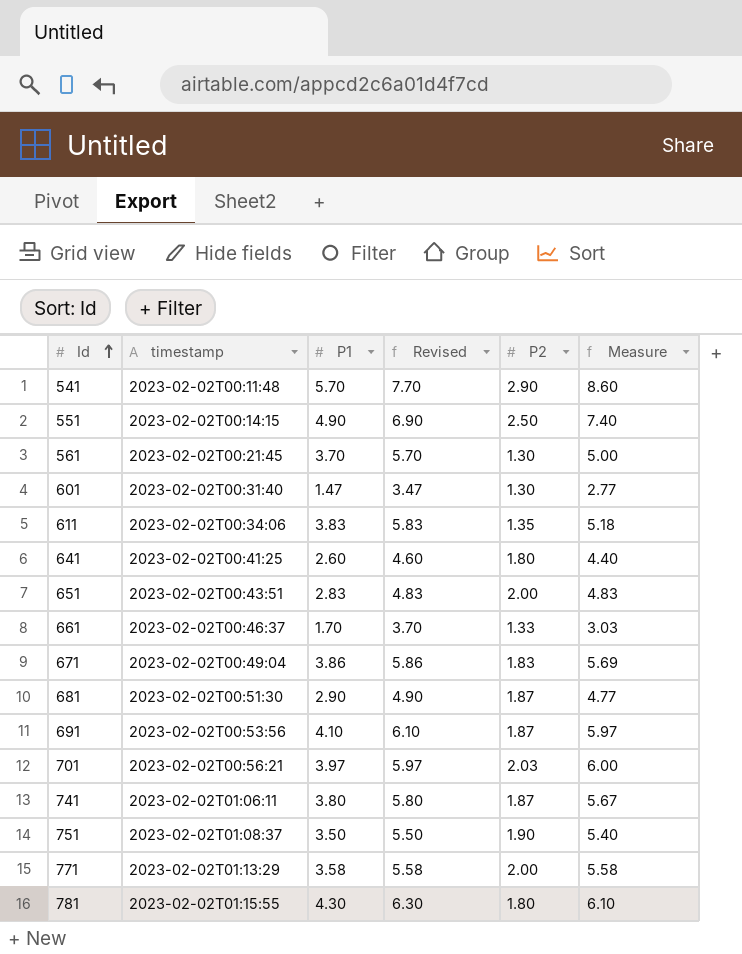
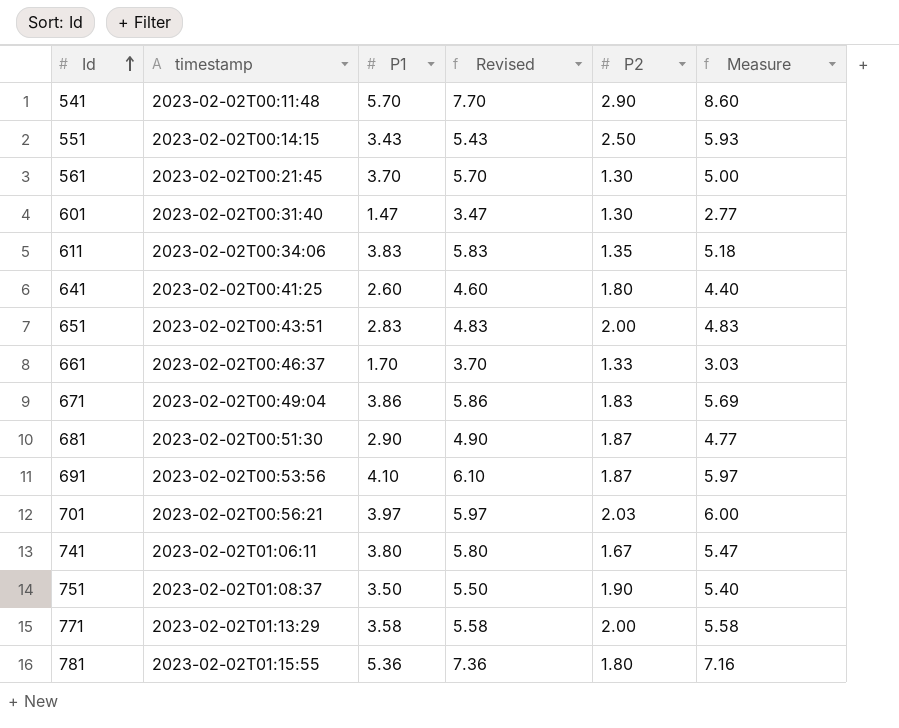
551 | P1: 4.90 -> 3.43
551 | Revised: 6.90 -> 5.43
551 | Measure: 7.40 -> 5.93
741 | P2: 1.87 -> 1.67
741 | Measure: 5.67 -> 5.47
781 | P1: 4.30 -> 5.36
781 | Revised: 6.30 -> 7.36
781 | Measure: 6.10 -> 7.16

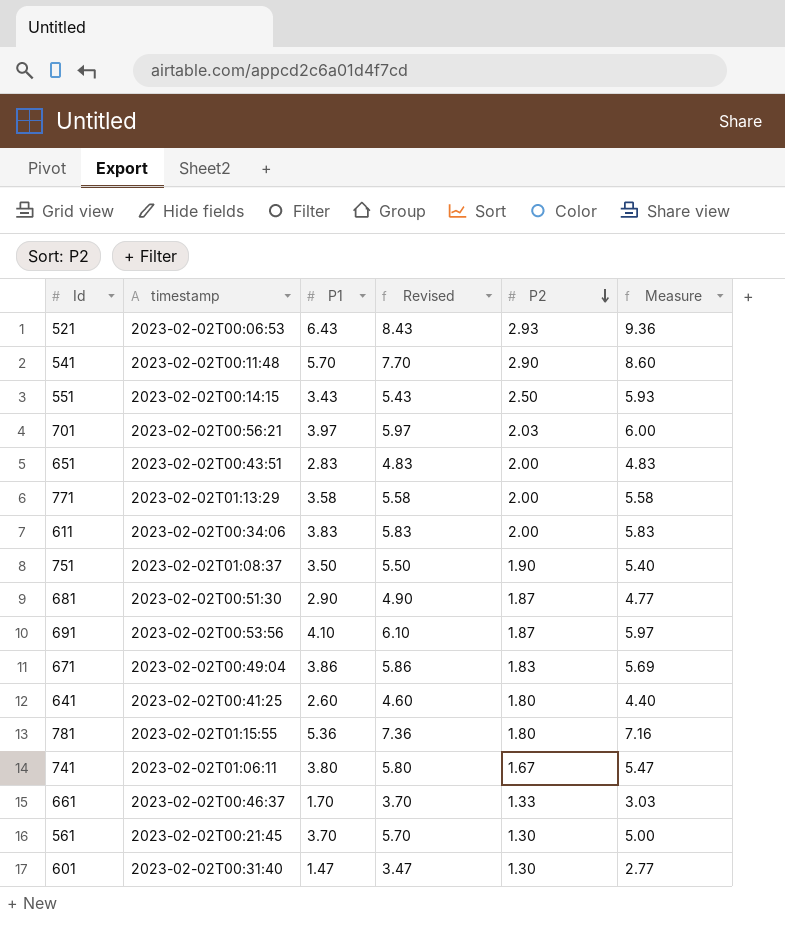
row order: Id ascending -> P2 descending
row 521: none -> 2023-02-02T00:06:53 | 6.43 | 8.43 | 2.93 | 9.36
611 | P2: 1.35 -> 2.00
611 | Measure: 5.18 -> 5.83

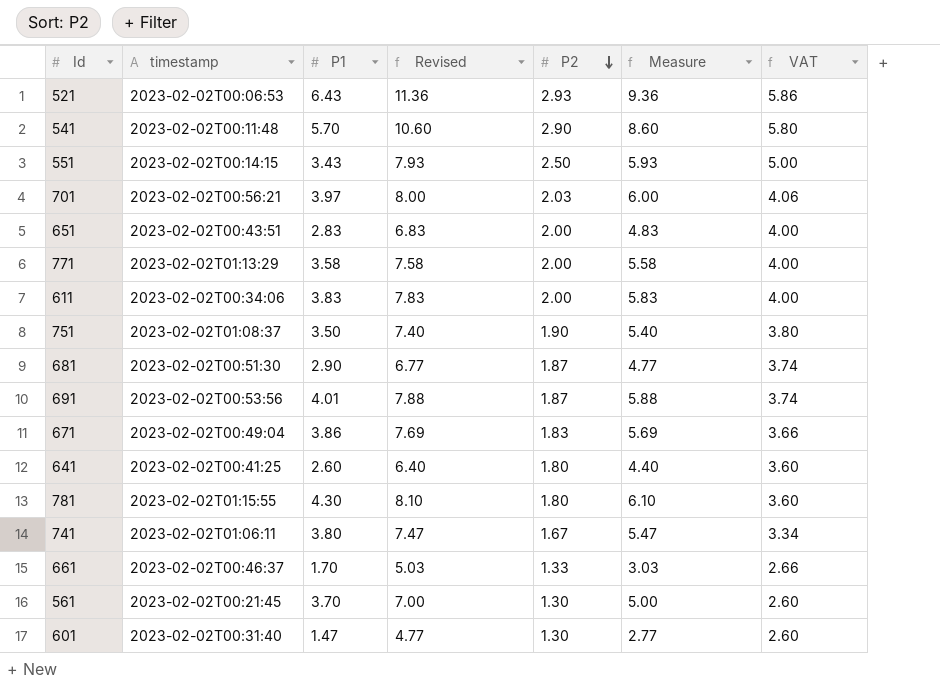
column Revised | formula: [P1] + 2 -> [Measure] + 2
column VAT | formula: none -> [P2] * 2
691 | P1: 4.10 -> 4.01
691 | Measure: 5.97 -> 5.88
781 | P1: 5.36 -> 4.30
781 | Measure: 7.16 -> 6.10

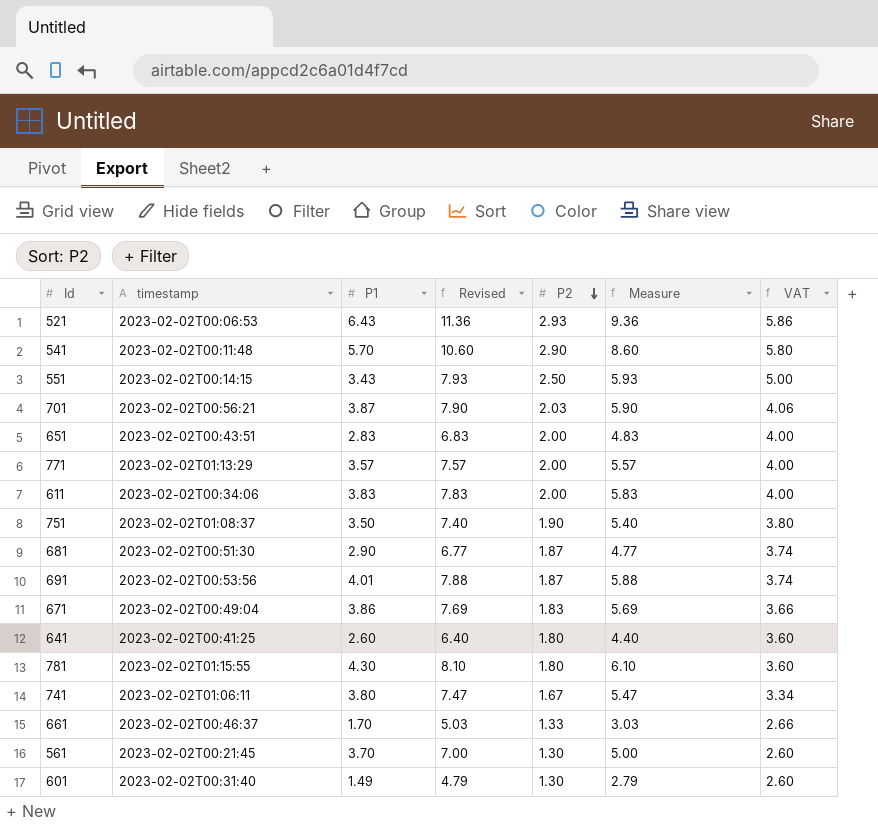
701 | P1: 3.97 -> 3.87
701 | Revised: 8.00 -> 7.90
701 | Measure: 6.00 -> 5.90
771 | P1: 3.58 -> 3.57
771 | Revised: 7.58 -> 7.57
771 | Measure: 5.58 -> 5.57
601 | P1: 1.47 -> 1.49
601 | Revised: 4.77 -> 4.79
601 | Measure: 2.77 -> 2.79

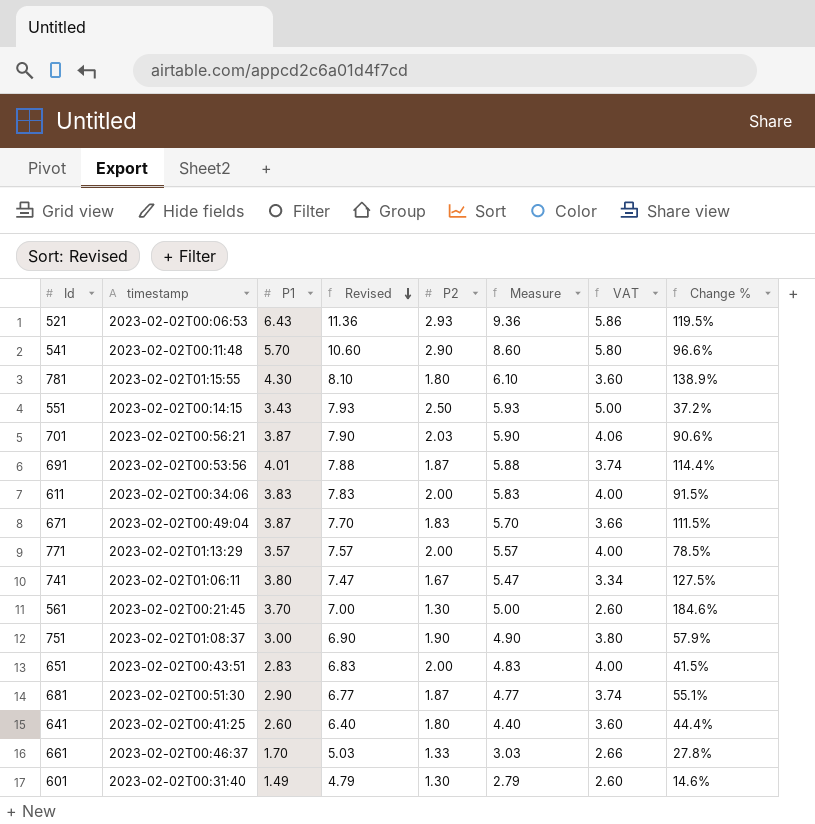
row order: P2 descending -> Revised descending
column Change % | formula: none -> ([P1] - [P2]) / [P2]
671 | P1: 3.86 -> 3.87
671 | Revised: 7.69 -> 7.70
671 | Measure: 5.69 -> 5.70
751 | P1: 3.50 -> 3.00
751 | Revised: 7.40 -> 6.90
751 | Measure: 5.40 -> 4.90

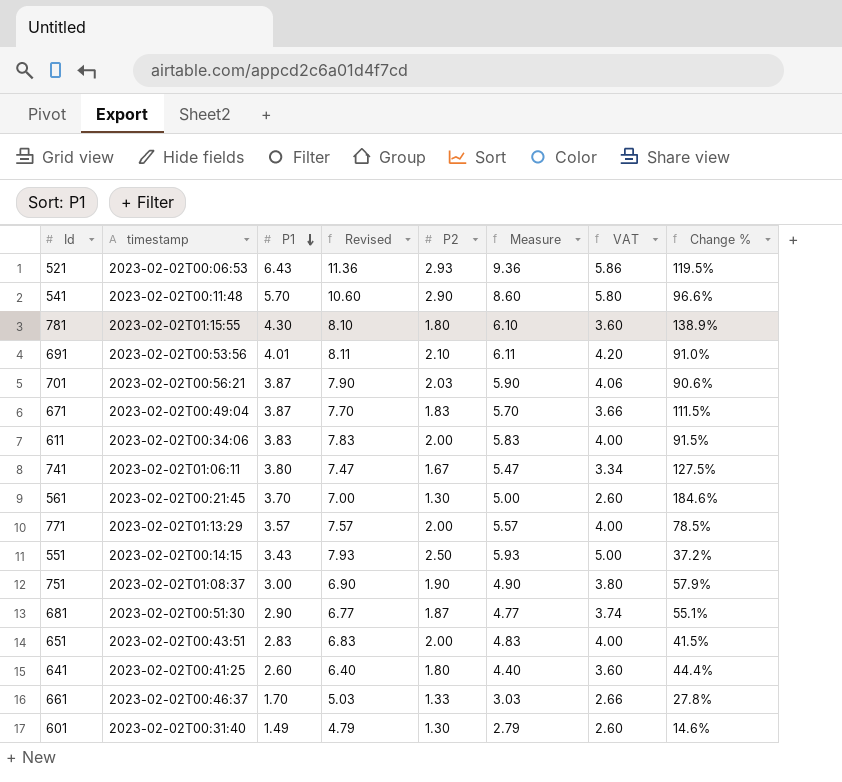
row order: Revised descending -> P1 descending
691 | Revised: 7.88 -> 8.11
691 | P2: 1.87 -> 2.10
691 | Measure: 5.88 -> 6.11
691 | VAT: 3.74 -> 4.20
691 | Change %: 114.4% -> 91.0%

